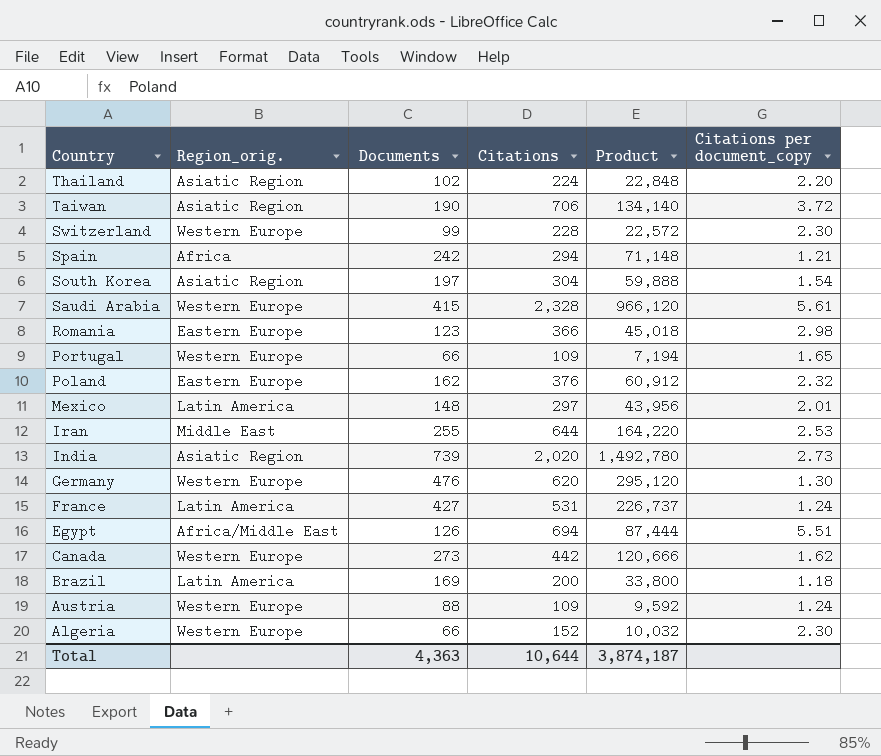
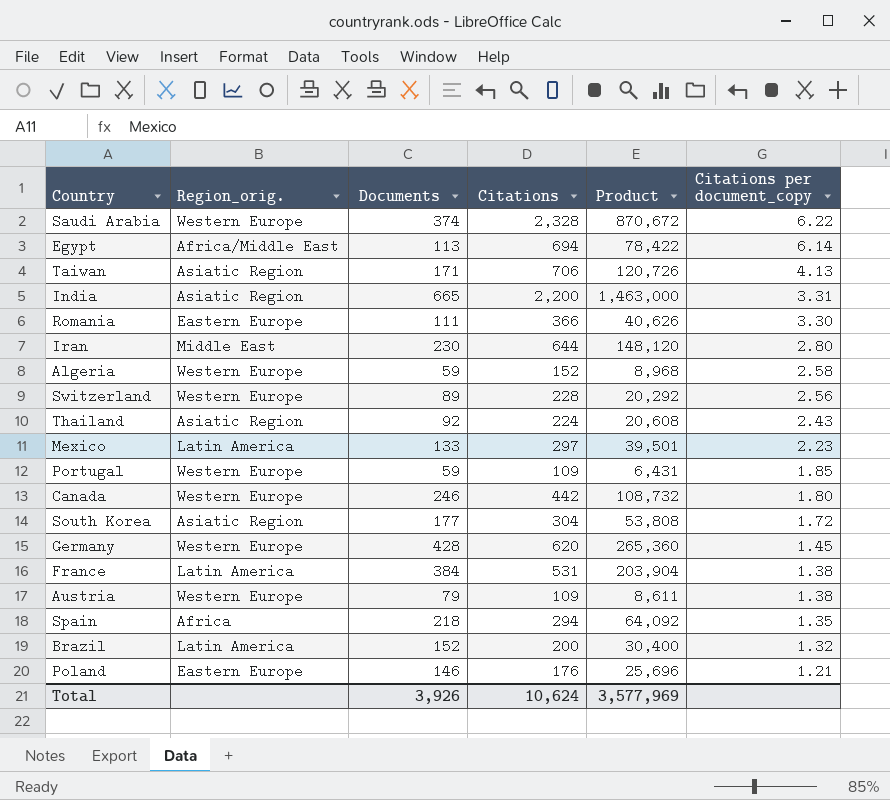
row order: Country descending -> Citations per document_copy descending
Saudi Arabia | Documents: 415 -> 374
Saudi Arabia | Product: 966,120 -> 870,672
Saudi Arabia | Citations per document_copy: 5.61 -> 6.22
Egypt | Documents: 126 -> 113
Egypt | Product: 87,444 -> 78,422
Egypt | Citations per document_copy: 5.51 -> 6.14
Taiwan | Documents: 190 -> 171
Taiwan | Product: 134,140 -> 120,726
Taiwan | Citations per document_copy: 3.72 -> 4.13
India | Documents: 739 -> 665
India | Citations: 2,020 -> 2,200
India | Product: 1,492,780 -> 1,463,000
India | Citations per document_copy: 2.73 -> 3.31
Romania | Documents: 123 -> 111
Romania | Product: 45,018 -> 40,626
Romania | Citations per document_copy: 2.98 -> 3.30
Iran | Documents: 255 -> 230
Iran | Product: 164,220 -> 148,120
Iran | Citations per document_copy: 2.53 -> 2.80
Algeria | Documents: 66 -> 59
Algeria | Product: 10,032 -> 8,968
Algeria | Citations per document_copy: 2.30 -> 2.58
Switzerland | Documents: 99 -> 89
Switzerland | Product: 22,572 -> 20,292
Switzerland | Citations per document_copy: 2.30 -> 2.56
Thailand | Documents: 102 -> 92
Thailand | Product: 22,848 -> 20,608
Thailand | Citations per document_copy: 2.20 -> 2.43
Mexico | Documents: 148 -> 133
Mexico | Product: 43,956 -> 39,501
Mexico | Citations per document_copy: 2.01 -> 2.23
Portugal | Documents: 66 -> 59
Portugal | Product: 7,194 -> 6,431
Portugal | Citations per document_copy: 1.65 -> 1.85
Canada | Documents: 273 -> 246
Canada | Product: 120,666 -> 108,732
Canada | Citations per document_copy: 1.62 -> 1.80
South Korea | Documents: 197 -> 177
South Korea | Product: 59,888 -> 53,808
South Korea | Citations per document_copy: 1.54 -> 1.72
Germany | Documents: 476 -> 428
Germany | Product: 295,120 -> 265,360
Germany | Citations per document_copy: 1.30 -> 1.45
France | Documents: 427 -> 384
France | Product: 226,737 -> 203,904
France | Citations per document_copy: 1.24 -> 1.38
Austria | Documents: 88 -> 79
Austria | Product: 9,592 -> 8,611
Austria | Citations per document_copy: 1.24 -> 1.38
Spain | Documents: 242 -> 218
Spain | Product: 71,148 -> 64,092
Spain | Citations per document_copy: 1.21 -> 1.35
Brazil | Documents: 169 -> 152
Brazil | Product: 33,800 -> 30,400
Brazil | Citations per document_copy: 1.18 -> 1.32
Poland | Documents: 162 -> 146
Poland | Citations: 376 -> 176
Poland | Product: 60,912 -> 25,696
Poland | Citations per document_copy: 2.32 -> 1.21
Total | Documents: 4,363 -> 3,926
Total | Citations: 10,644 -> 10,624
Total | Product: 3,874,187 -> 3,577,969

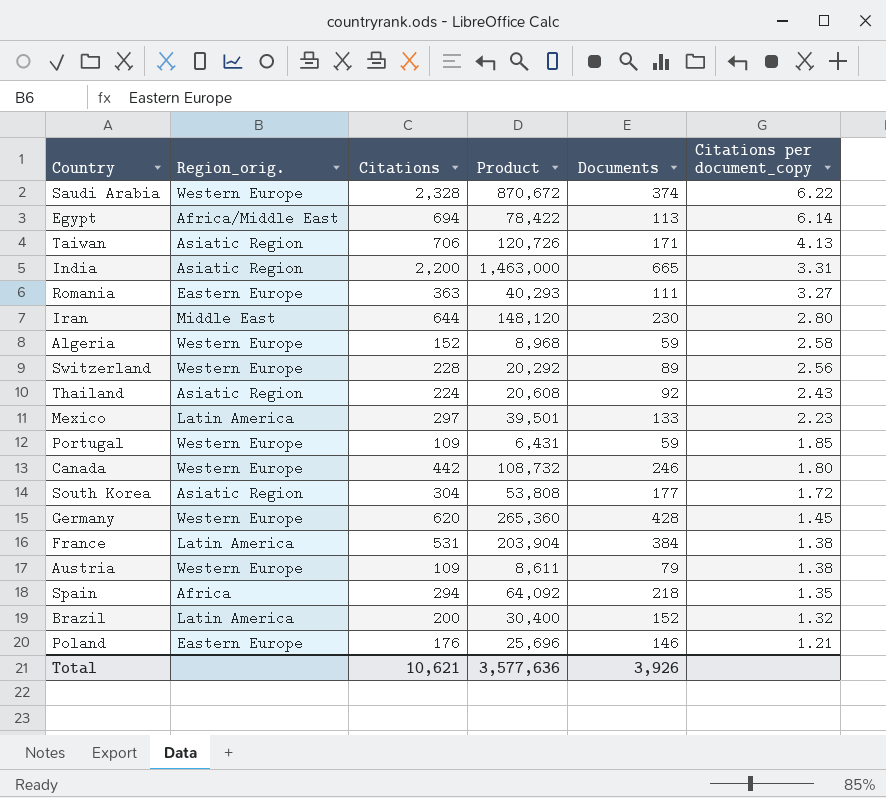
column Documents | position: 3 -> 5
Romania | Citations: 366 -> 363
Romania | Product: 40,626 -> 40,293
Romania | Citations per document_copy: 3.30 -> 3.27
Total | Citations: 10,624 -> 10,621
Total | Product: 3,577,969 -> 3,577,636

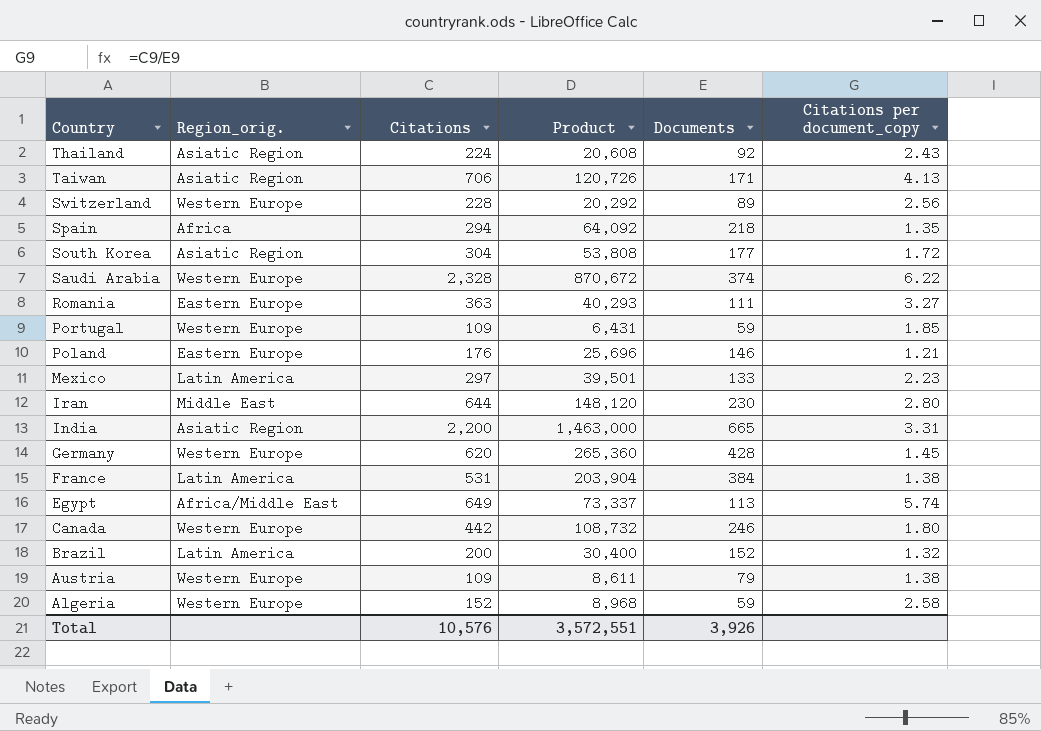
row order: Citations per document_copy descending -> Country descending
Egypt | Citations: 694 -> 649
Egypt | Product: 78,422 -> 73,337
Egypt | Citations per document_copy: 6.14 -> 5.74
Total | Citations: 10,621 -> 10,576
Total | Product: 3,577,636 -> 3,572,551

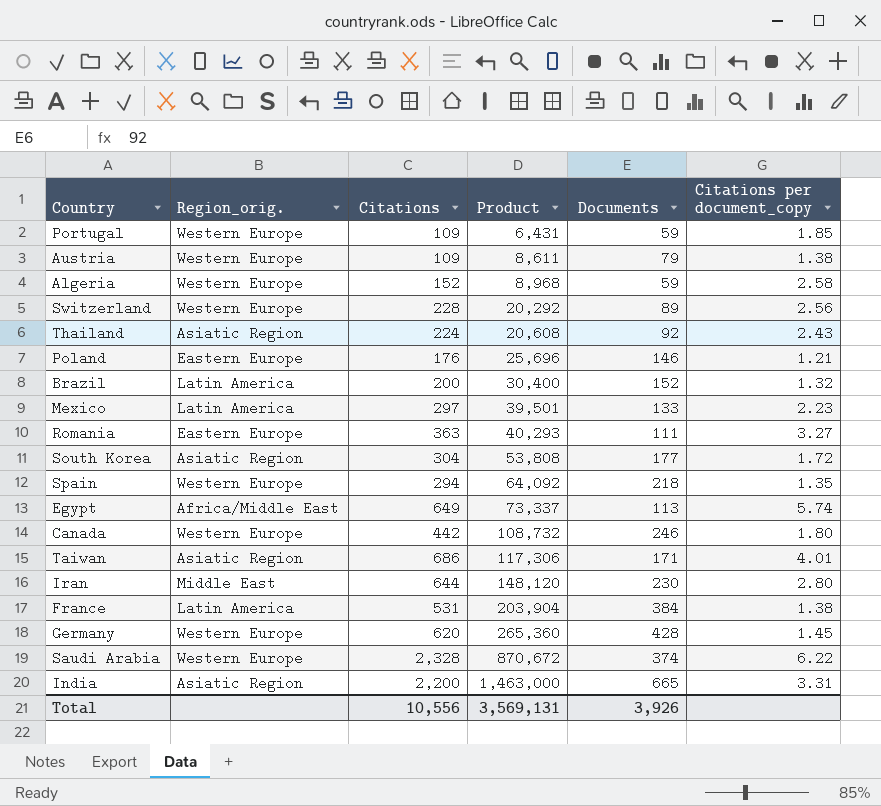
row order: Country descending -> Product ascending
Spain | Region_orig.: Africa -> Western Europe
Taiwan | Citations: 706 -> 686
Taiwan | Product: 120,726 -> 117,306
Taiwan | Citations per document_copy: 4.13 -> 4.01
Total | Citations: 10,576 -> 10,556
Total | Product: 3,572,551 -> 3,569,131

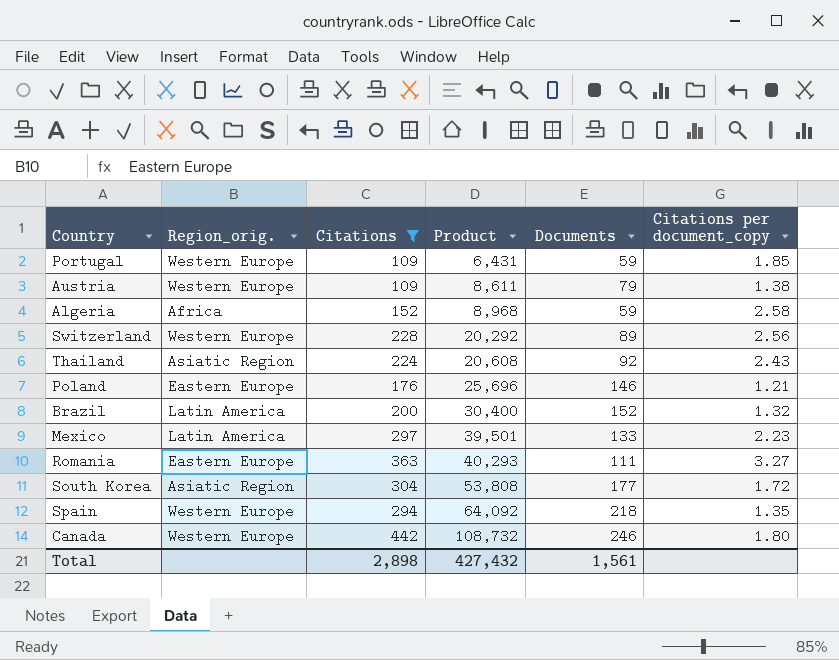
filter: none -> Citations <= 442
Algeria | Region_orig.: Western Europe -> Africa
Total | Citations: 10,556 -> 2,898
Total | Product: 3,569,131 -> 427,432
Total | Documents: 3,926 -> 1,561

